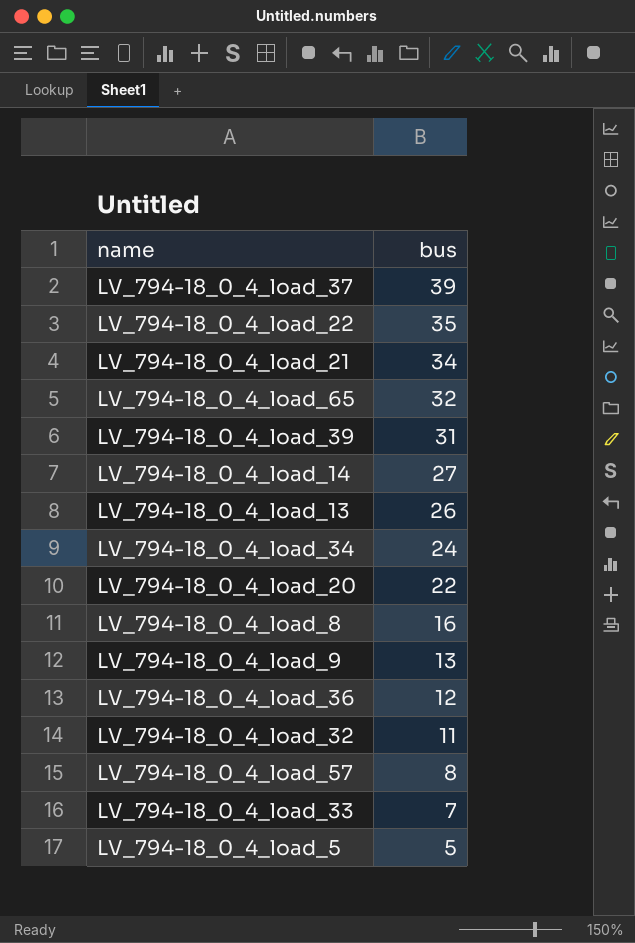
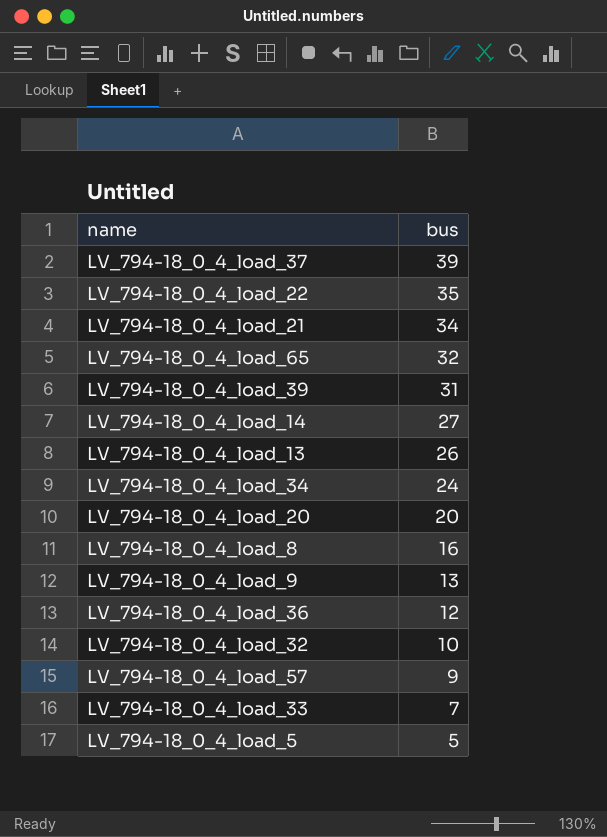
LV_794-18_0_4_load_20 | bus: 22 -> 20
LV_794-18_0_4_load_32 | bus: 11 -> 10
LV_794-18_0_4_load_57 | bus: 8 -> 9

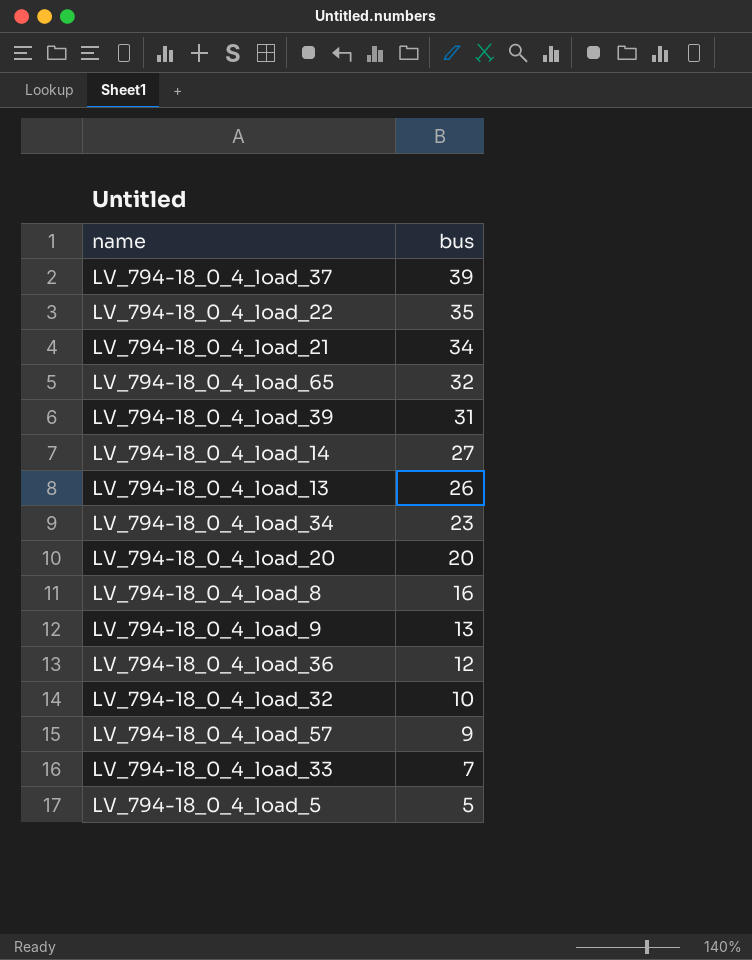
LV_794-18_0_4_load_34 | bus: 24 -> 23

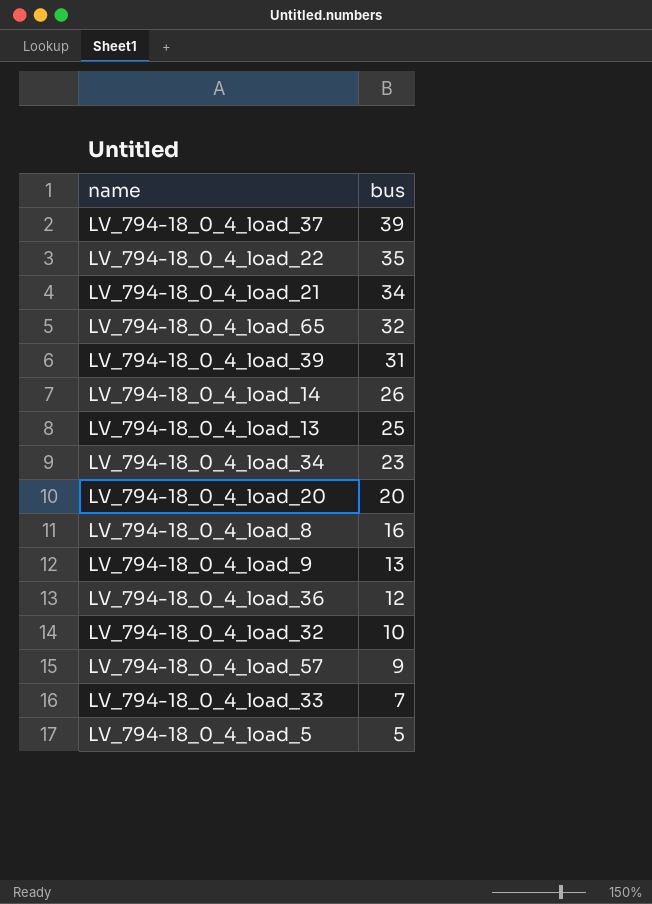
LV_794-18_0_4_load_14 | bus: 27 -> 26
LV_794-18_0_4_load_13 | bus: 26 -> 25

